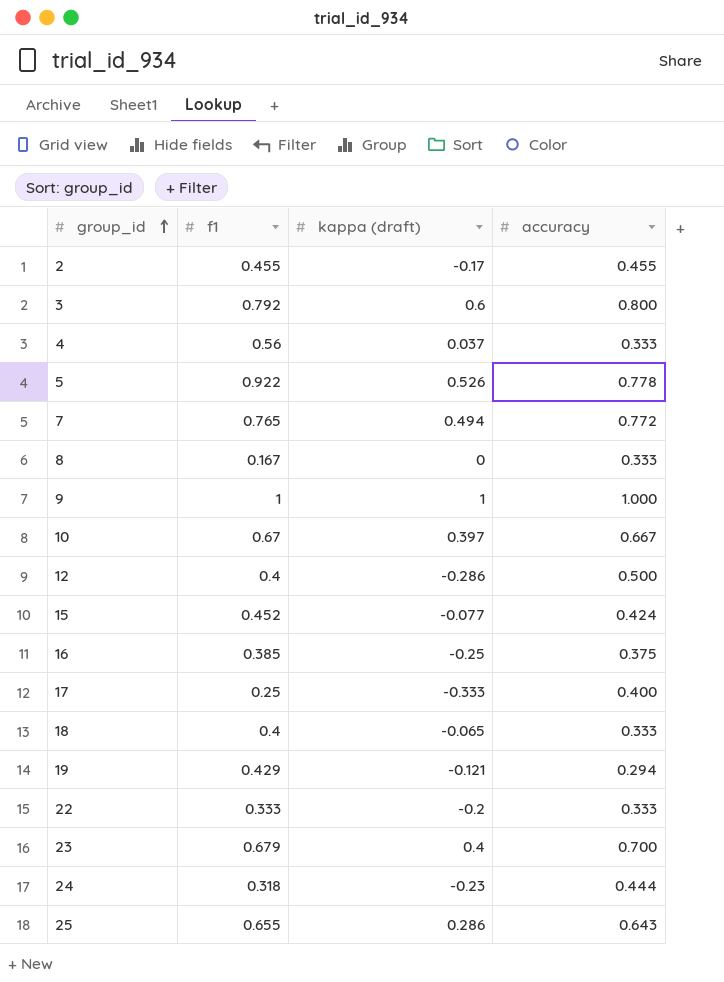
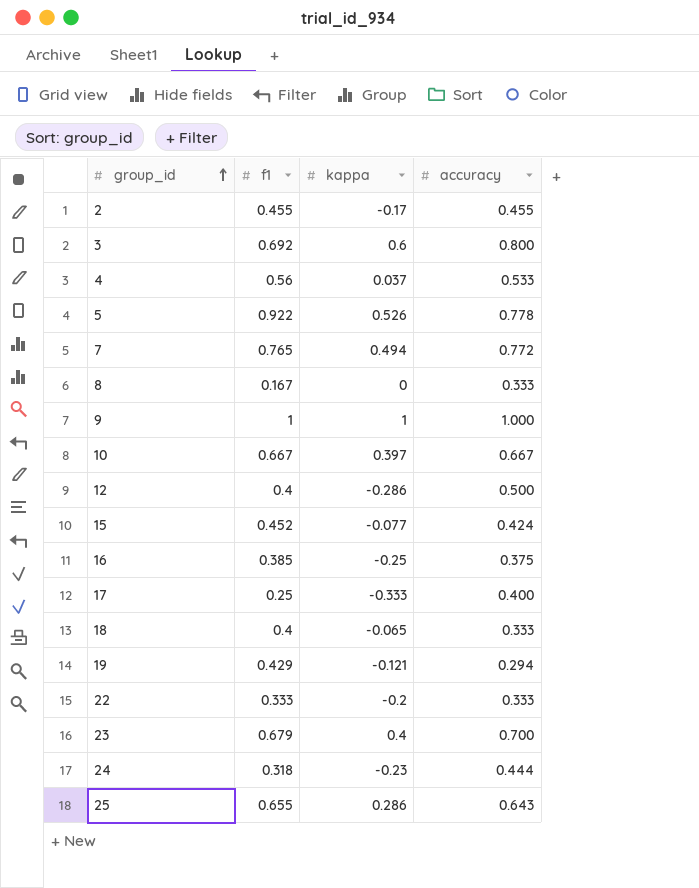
column name: kappa (draft) -> kappa
3 | f1: 0.792 -> 0.692
4 | accuracy: 0.333 -> 0.533
10 | f1: 0.67 -> 0.667

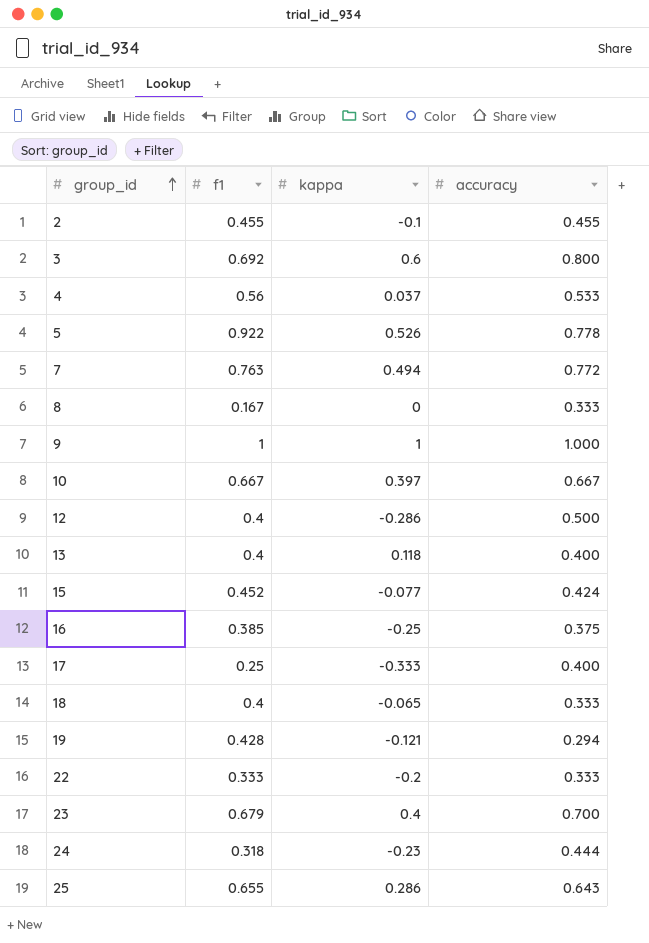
2 | kappa: -0.17 -> -0.1
7 | f1: 0.765 -> 0.763
row 13: none -> 0.4 | 0.118 | 0.400
19 | f1: 0.429 -> 0.428

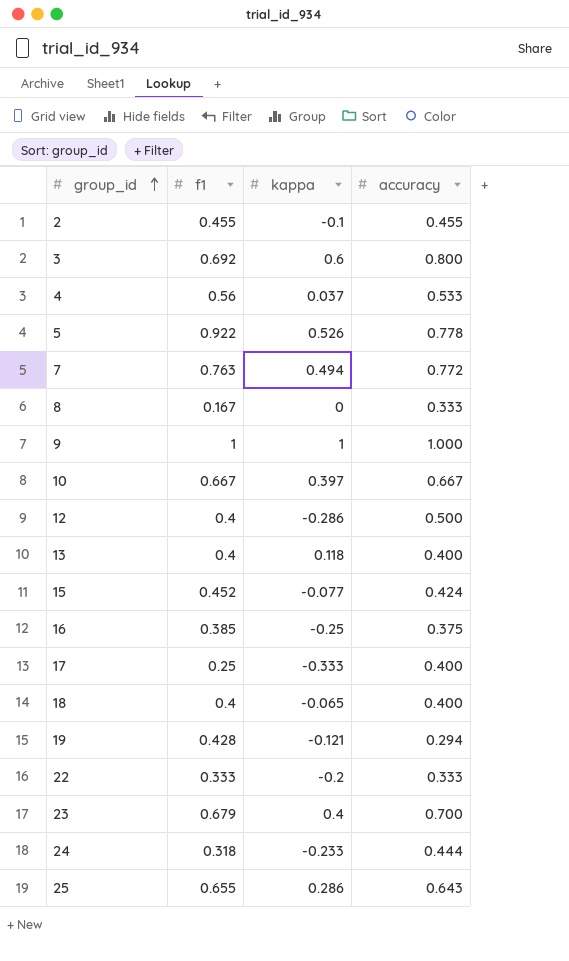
18 | accuracy: 0.333 -> 0.400
24 | kappa: -0.23 -> -0.233

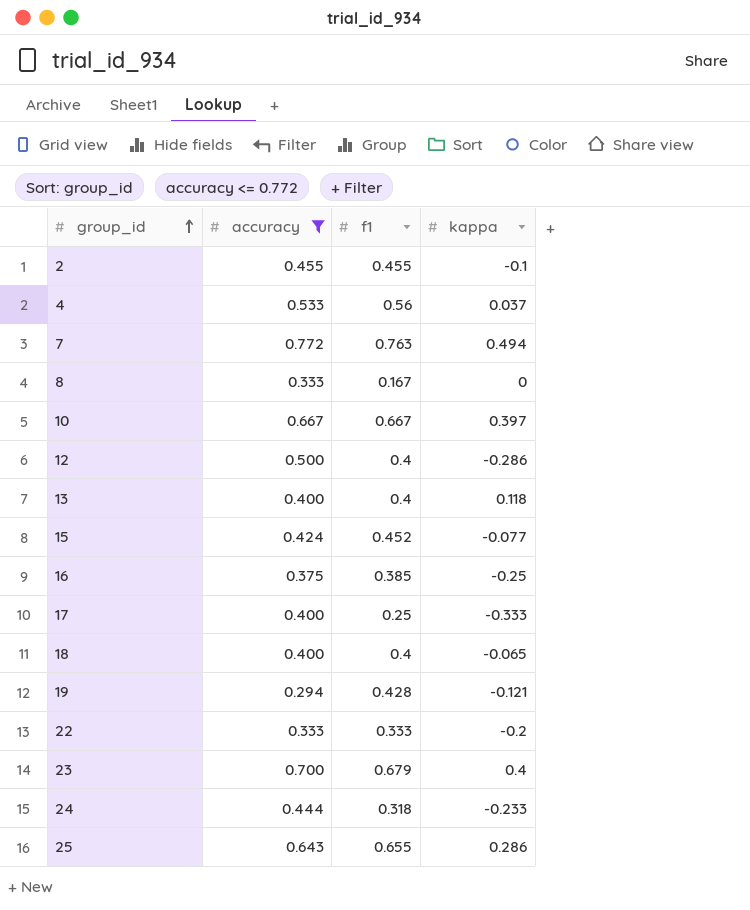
filter: none -> accuracy <= 0.772
column accuracy | position: 4 -> 2

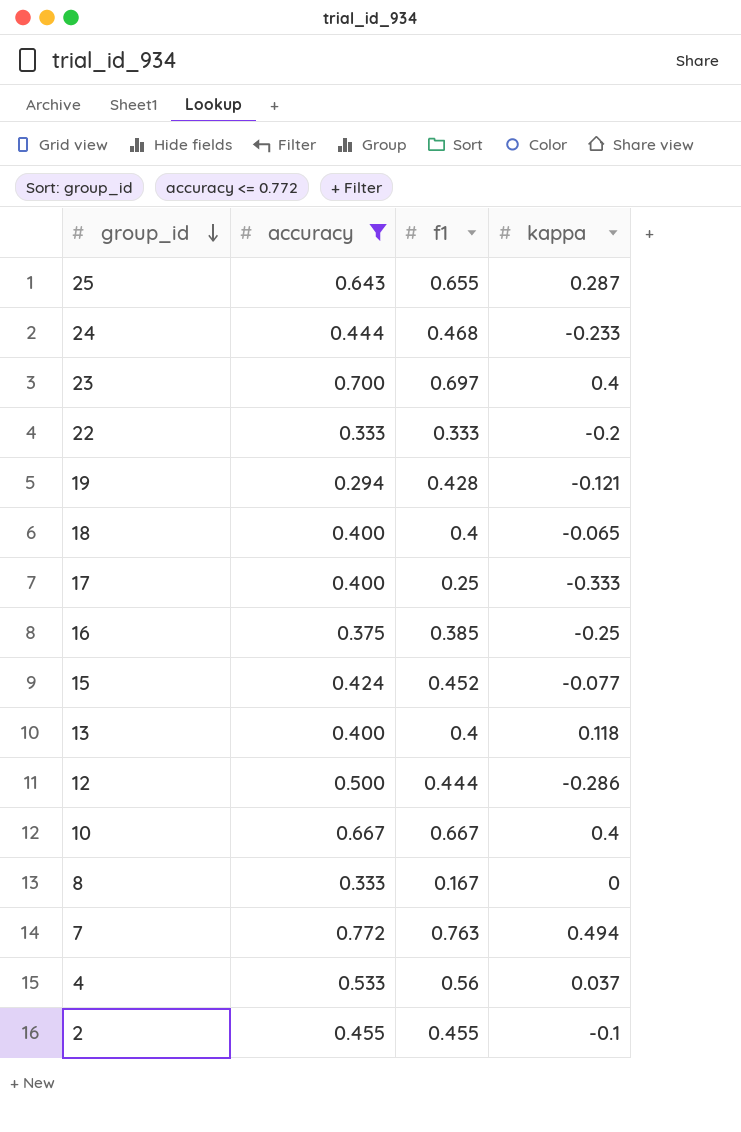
row order: group_id ascending -> group_id descending
25 | kappa: 0.286 -> 0.287
24 | f1: 0.318 -> 0.468
23 | f1: 0.679 -> 0.697
12 | f1: 0.4 -> 0.444
10 | kappa: 0.397 -> 0.4

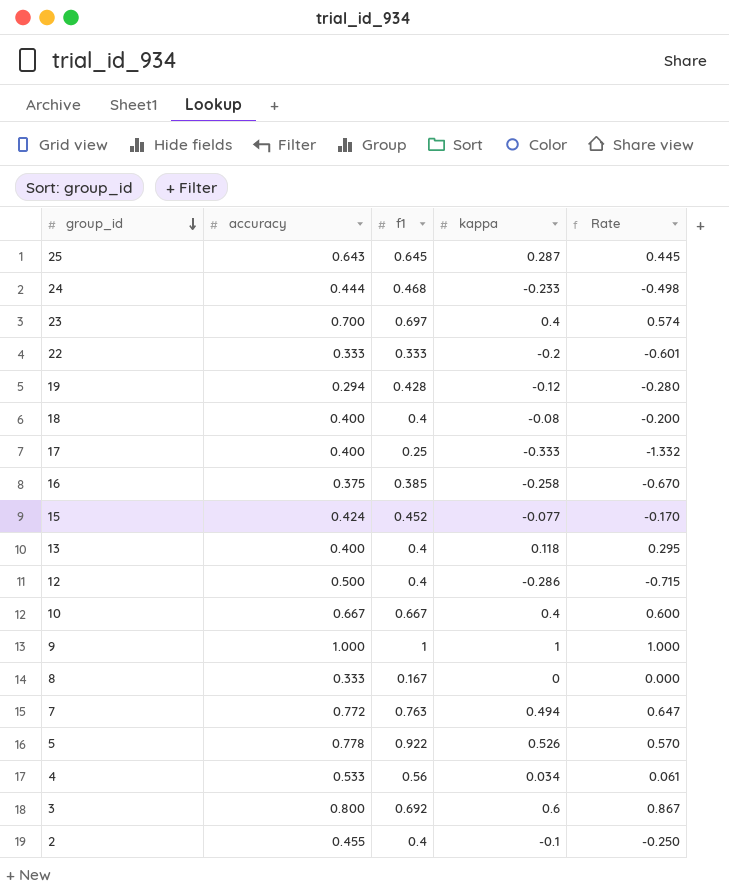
filter: accuracy <= 0.772 -> none
column Rate | formula: none -> [kappa] / [f1]
25 | f1: 0.655 -> 0.645
19 | kappa: -0.121 -> -0.12
18 | kappa: -0.065 -> -0.08
16 | kappa: -0.25 -> -0.258
12 | f1: 0.444 -> 0.4
4 | kappa: 0.037 -> 0.034
2 | f1: 0.455 -> 0.4

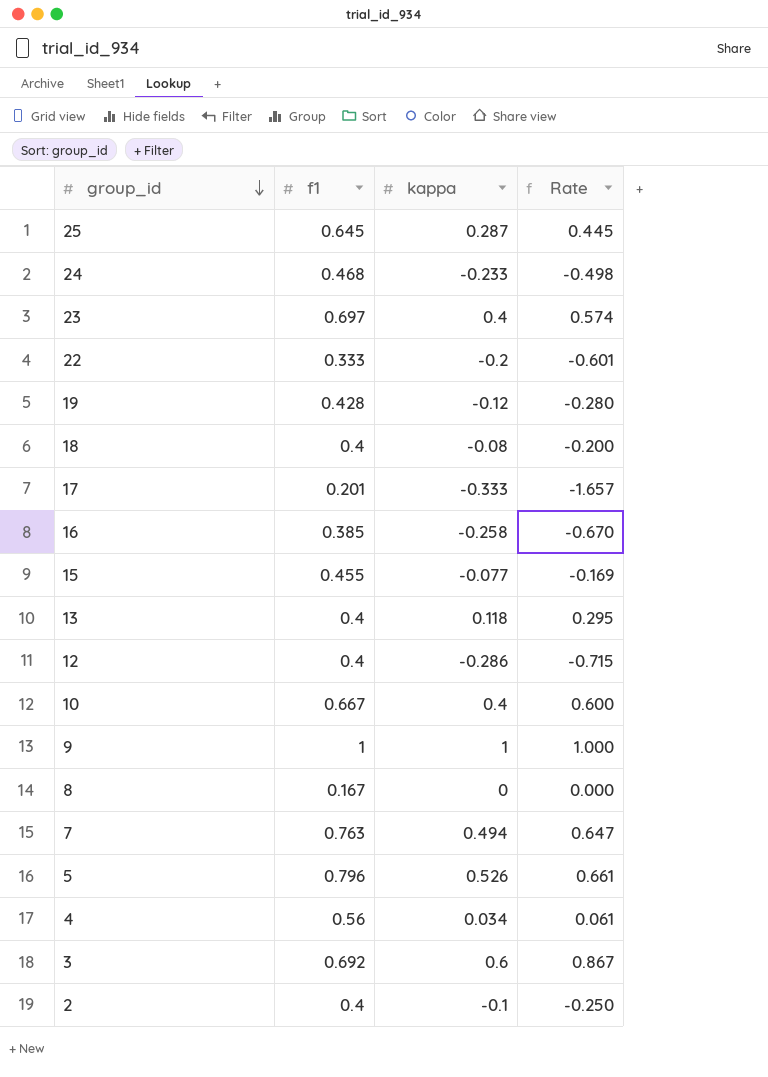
column accuracy | position: 2 -> none
17 | f1: 0.25 -> 0.201
17 | Rate: -1.332 -> -1.657
15 | f1: 0.452 -> 0.455
15 | Rate: -0.170 -> -0.169
5 | f1: 0.922 -> 0.796
5 | Rate: 0.570 -> 0.661

